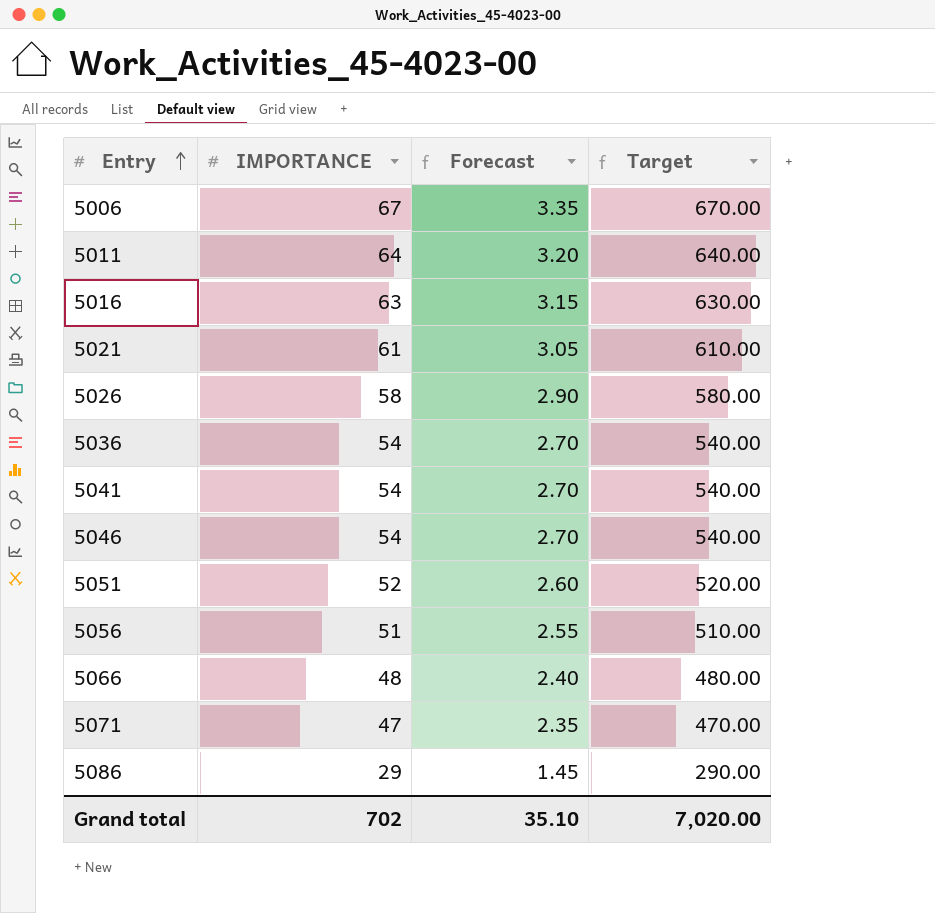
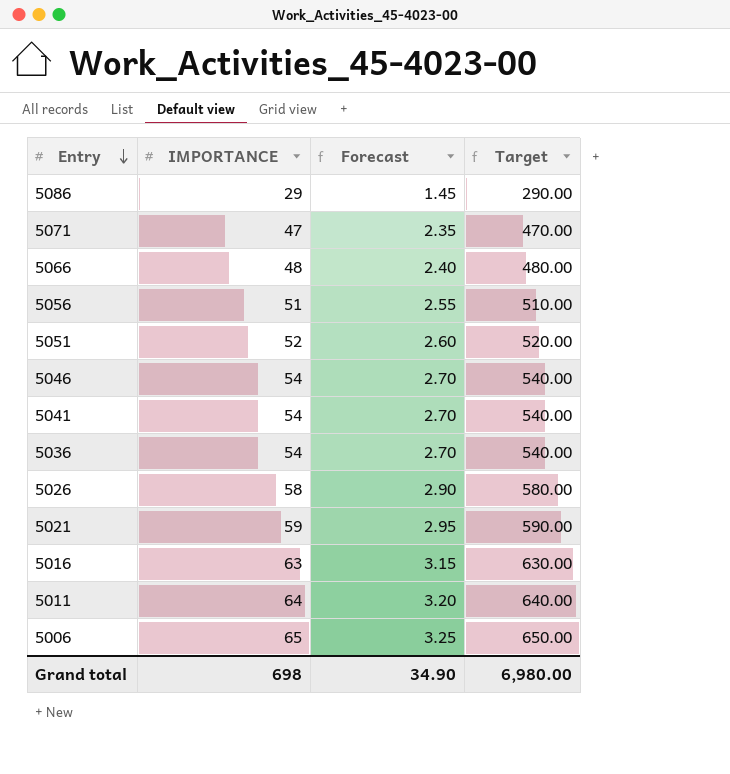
row order: Entry ascending -> Entry descending
5021 | IMPORTANCE: 61 -> 59
5021 | Forecast: 3.05 -> 2.95
5021 | Target: 610.00 -> 590.00
5006 | IMPORTANCE: 67 -> 65
5006 | Forecast: 3.35 -> 3.25
5006 | Target: 670.00 -> 650.00
Grand total | IMPORTANCE: 702 -> 698
Grand total | Forecast: 35.10 -> 34.90
Grand total | Target: 7,020.00 -> 6,980.00

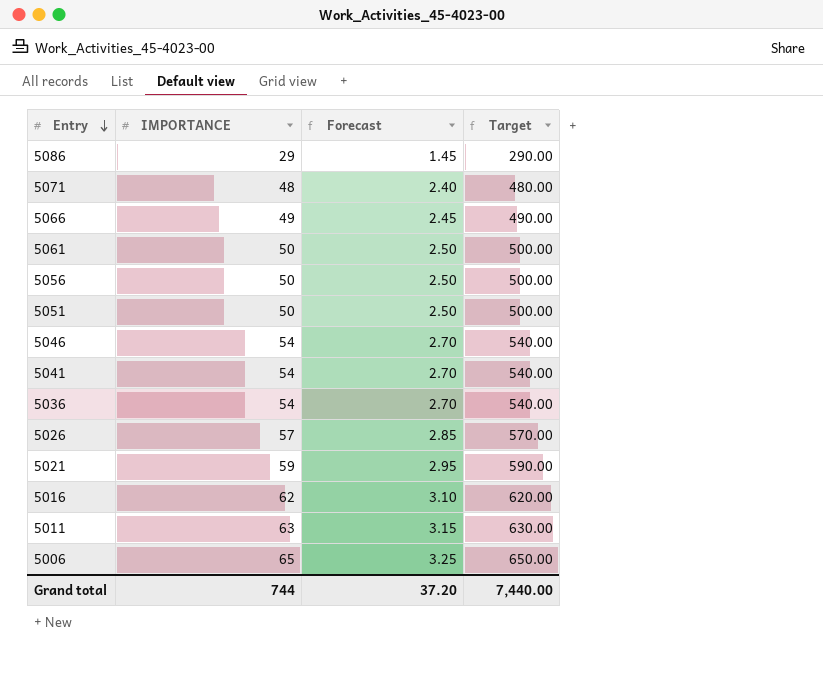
5071 | IMPORTANCE: 47 -> 48
5071 | Forecast: 2.35 -> 2.40
5071 | Target: 470.00 -> 480.00
5066 | IMPORTANCE: 48 -> 49
5066 | Forecast: 2.40 -> 2.45
5066 | Target: 480.00 -> 490.00
row 5061: none -> 50 | 2.50 | 500.00
5056 | IMPORTANCE: 51 -> 50
5056 | Forecast: 2.55 -> 2.50
5056 | Target: 510.00 -> 500.00
5051 | IMPORTANCE: 52 -> 50
5051 | Forecast: 2.60 -> 2.50
5051 | Target: 520.00 -> 500.00
5026 | IMPORTANCE: 58 -> 57
5026 | Forecast: 2.90 -> 2.85
5026 | Target: 580.00 -> 570.00
5016 | IMPORTANCE: 63 -> 62
5016 | Forecast: 3.15 -> 3.10
5016 | Target: 630.00 -> 620.00
5011 | IMPORTANCE: 64 -> 63
5011 | Forecast: 3.20 -> 3.15
5011 | Target: 640.00 -> 630.00
Grand total | IMPORTANCE: 698 -> 744
Grand total | Forecast: 34.90 -> 37.20
Grand total | Target: 6,980.00 -> 7,440.00

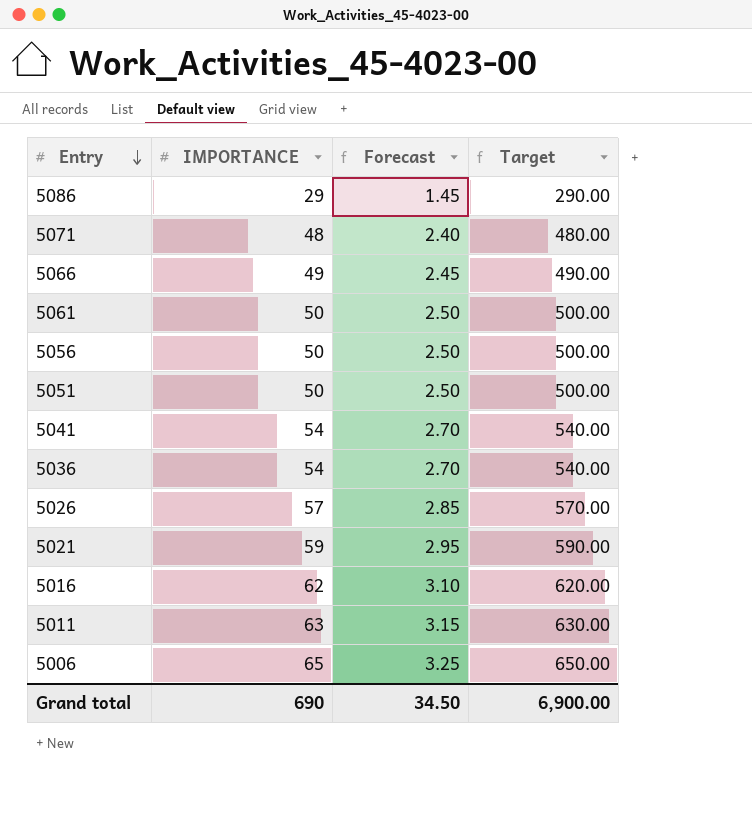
row 5046: 54 | 2.70 | 540.00 -> none
Grand total | IMPORTANCE: 744 -> 690
Grand total | Forecast: 37.20 -> 34.50
Grand total | Target: 7,440.00 -> 6,900.00

